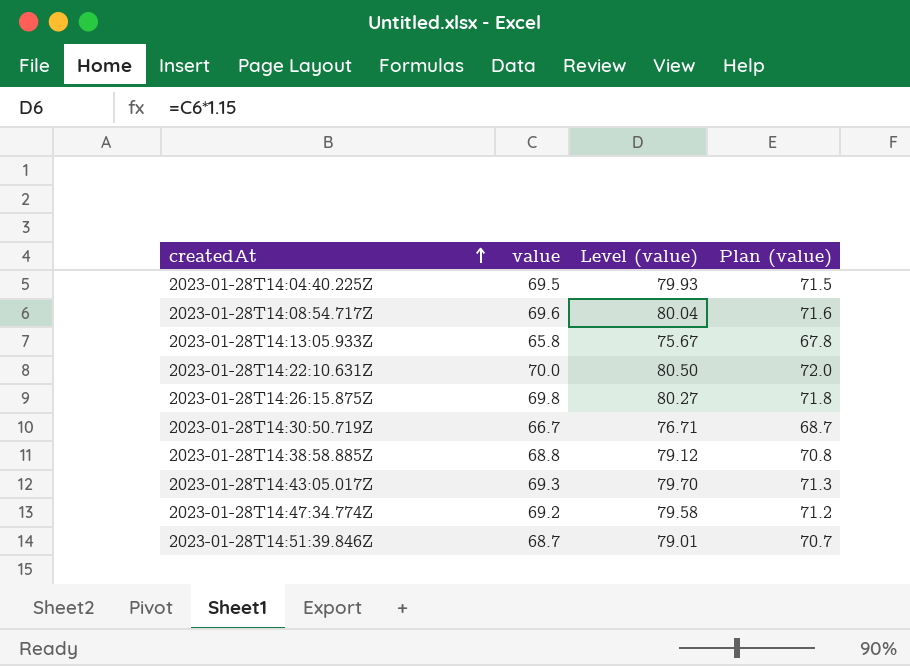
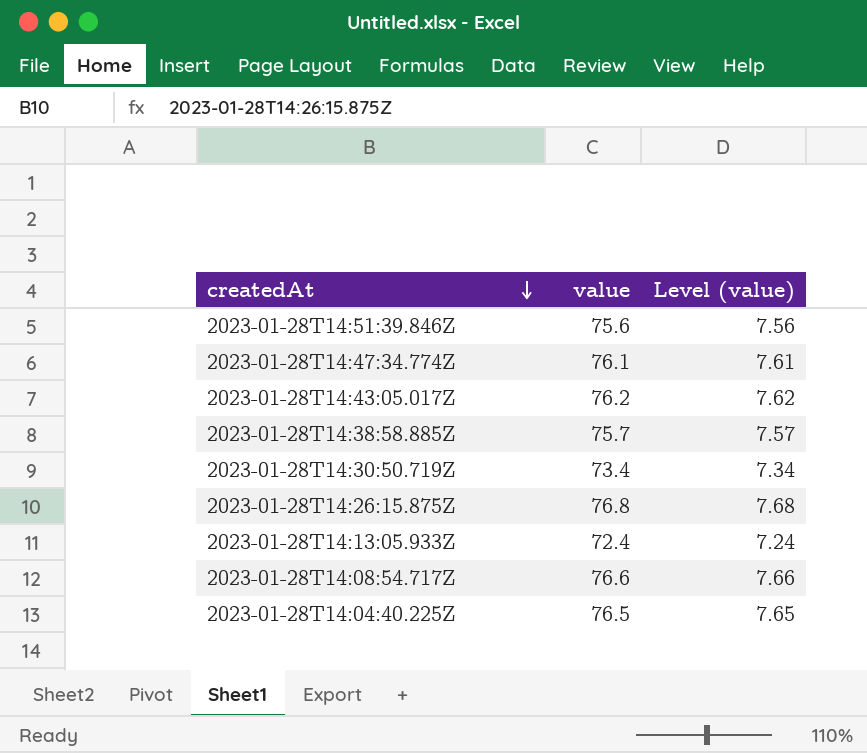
row order: createdAt ascending -> createdAt descending
column Plan (value) | formula: [value] + 2 -> none
column Level (value) | formula: [value] * 1.15 -> [value] * 0.1
row 2023-01-28T14:22:10.631Z: 70.0 | 80.50 | 72.0 -> none
2023-01-28T14:51:39.846Z | value: 68.7 -> 75.6
2023-01-28T14:47:34.774Z | value: 69.2 -> 76.1
2023-01-28T14:43:05.017Z | value: 69.3 -> 76.2
2023-01-28T14:38:58.885Z | value: 68.8 -> 75.7
2023-01-28T14:30:50.719Z | value: 66.7 -> 73.4
2023-01-28T14:26:15.875Z | value: 69.8 -> 76.8
2023-01-28T14:13:05.933Z | value: 65.8 -> 72.4
2023-01-28T14:08:54.717Z | value: 69.6 -> 76.6
2023-01-28T14:04:40.225Z | value: 69.5 -> 76.5

